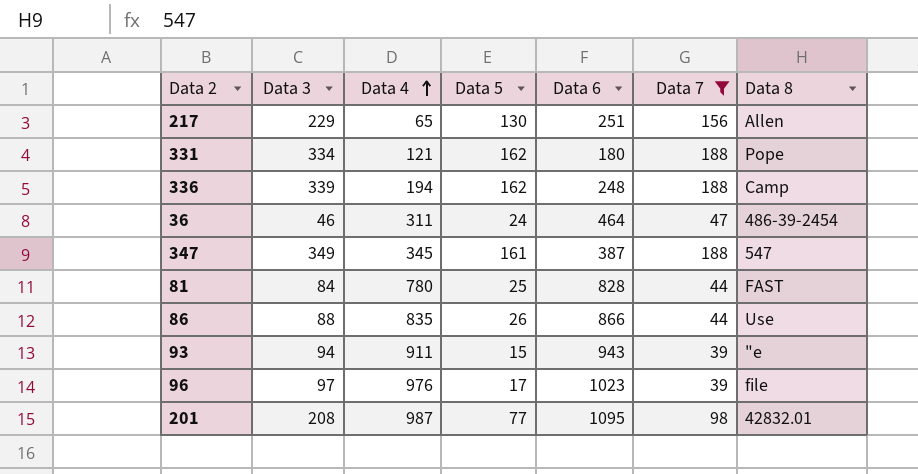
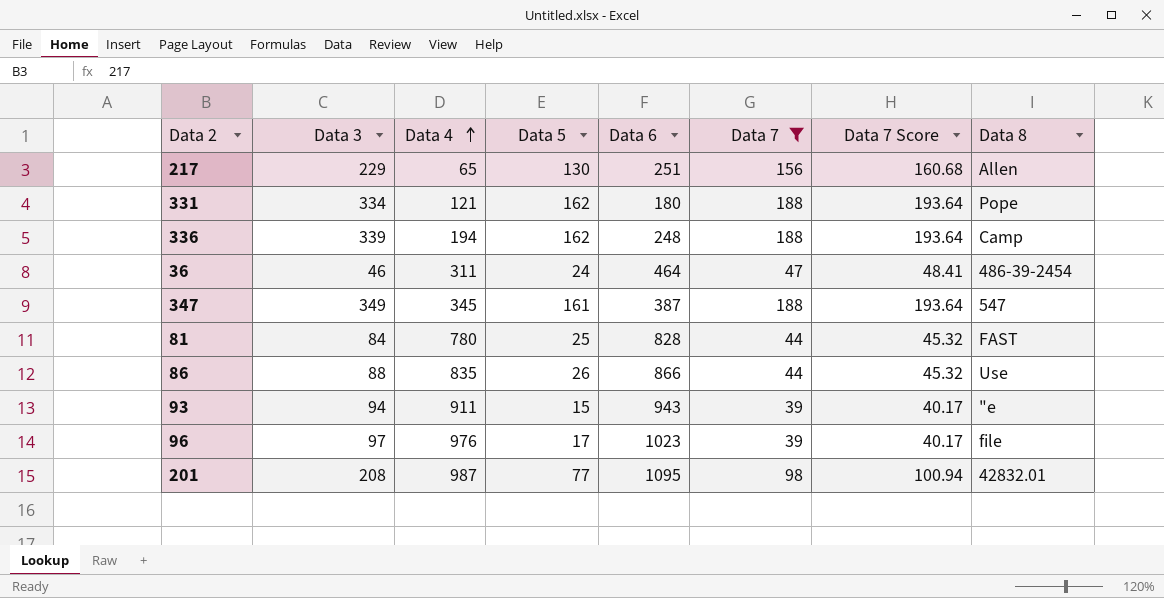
column Data 7 Score | formula: none -> [Data 7] * 1.03

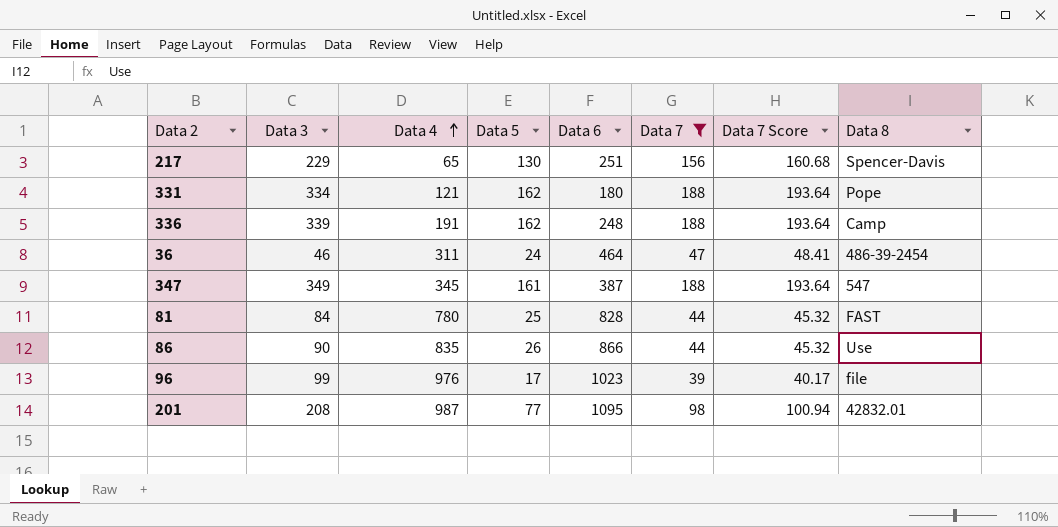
row 93: 94 | 911 | 15 | 943 | 39 | 40.17 | "e -> none
217 | Data 8: Allen -> Spencer-Davis
336 | Data 4: 194 -> 191
86 | Data 3: 88 -> 90
96 | Data 3: 97 -> 99

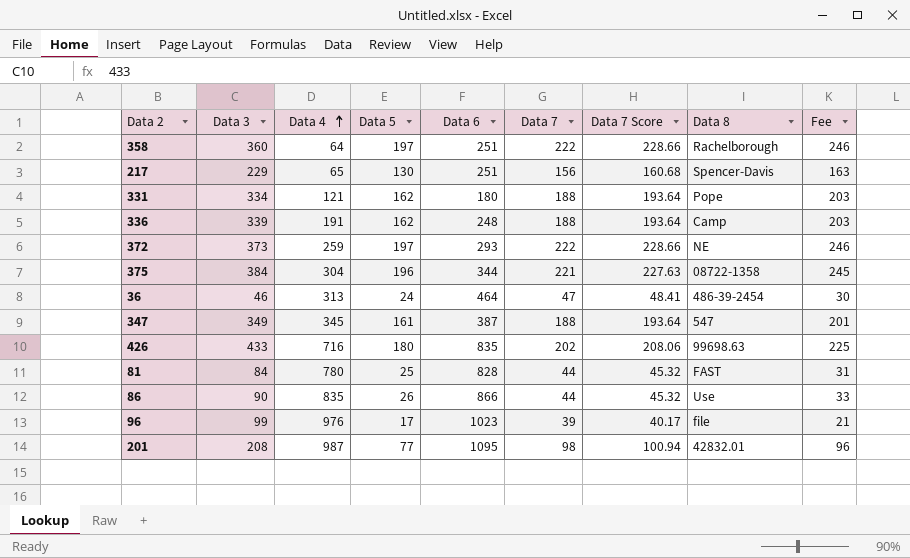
filter: Data 7 <= 188 -> none
column Fee | formula: none -> [Data 5] * 1.25
36 | Data 4: 311 -> 313

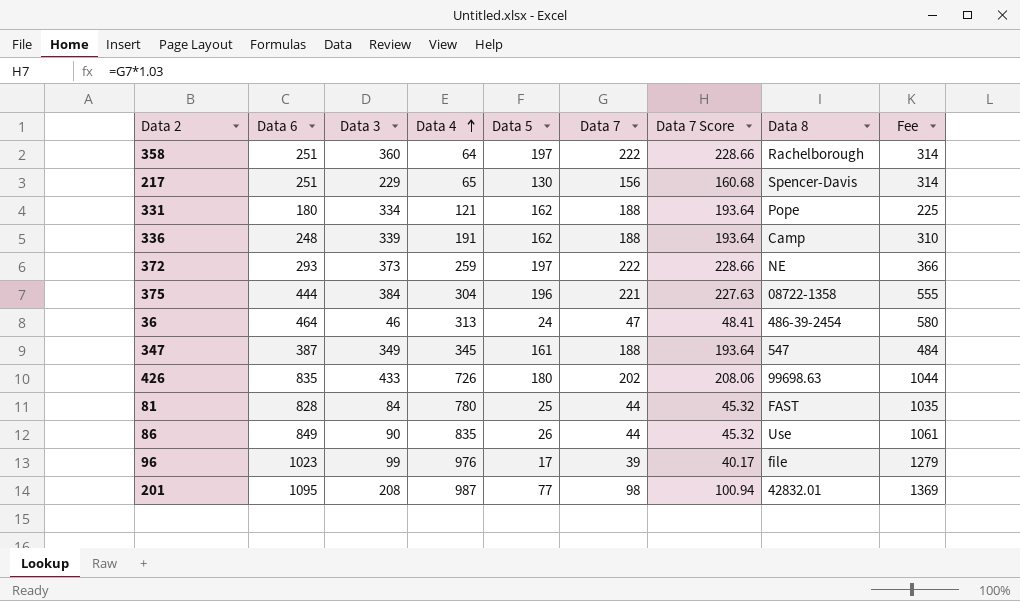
column Data 6 | position: 5 -> 2
column Fee | formula: [Data 5] * 1.25 -> [Data 6] * 1.25
375 | Data 6: 344 -> 444
426 | Data 4: 716 -> 726
86 | Data 6: 866 -> 849

